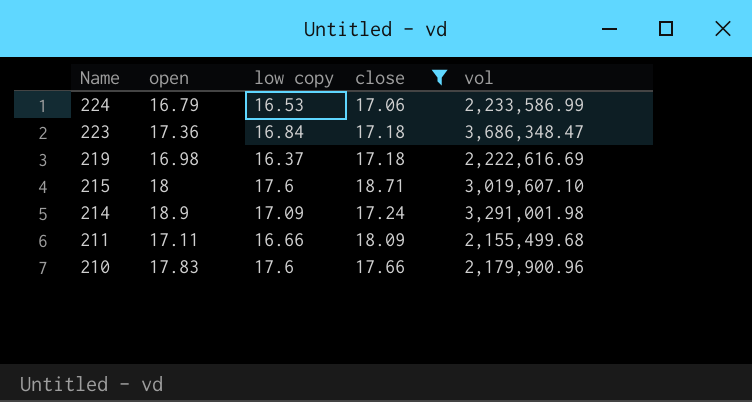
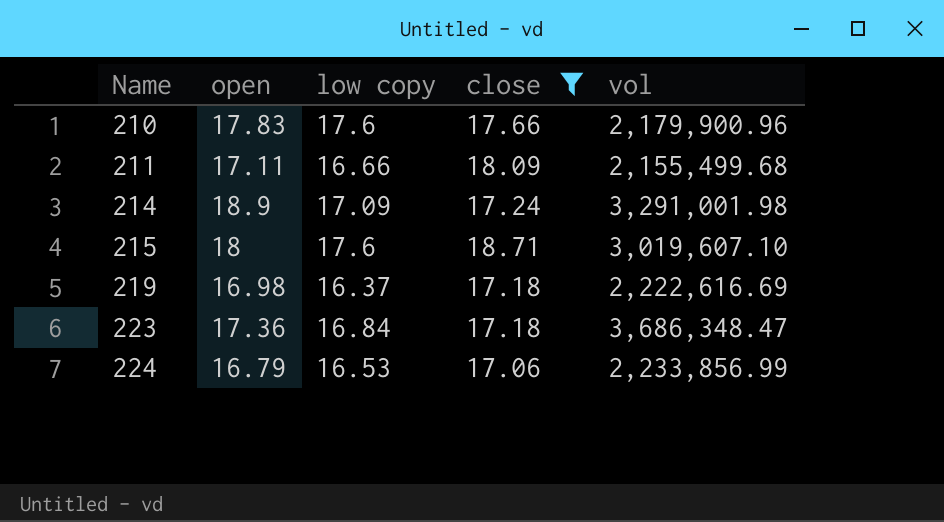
row order: Name descending -> Name ascending
224 | vol: 2,233,586.99 -> 2,233,856.99

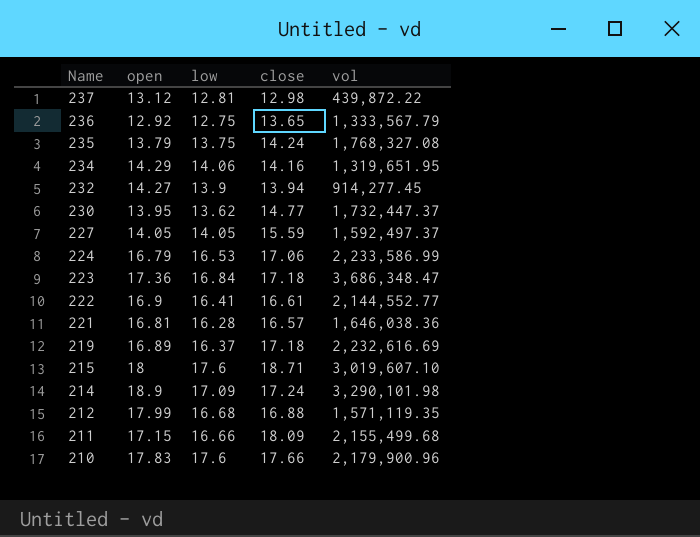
filter: close >= 17.06 -> none
row order: Name ascending -> Name descending
column name: low copy -> low
224 | vol: 2,233,856.99 -> 2,233,586.99
219 | open: 16.98 -> 16.89
219 | vol: 2,222,616.69 -> 2,232,616.69
214 | vol: 3,291,001.98 -> 3,290,101.98
211 | open: 17.11 -> 17.15

